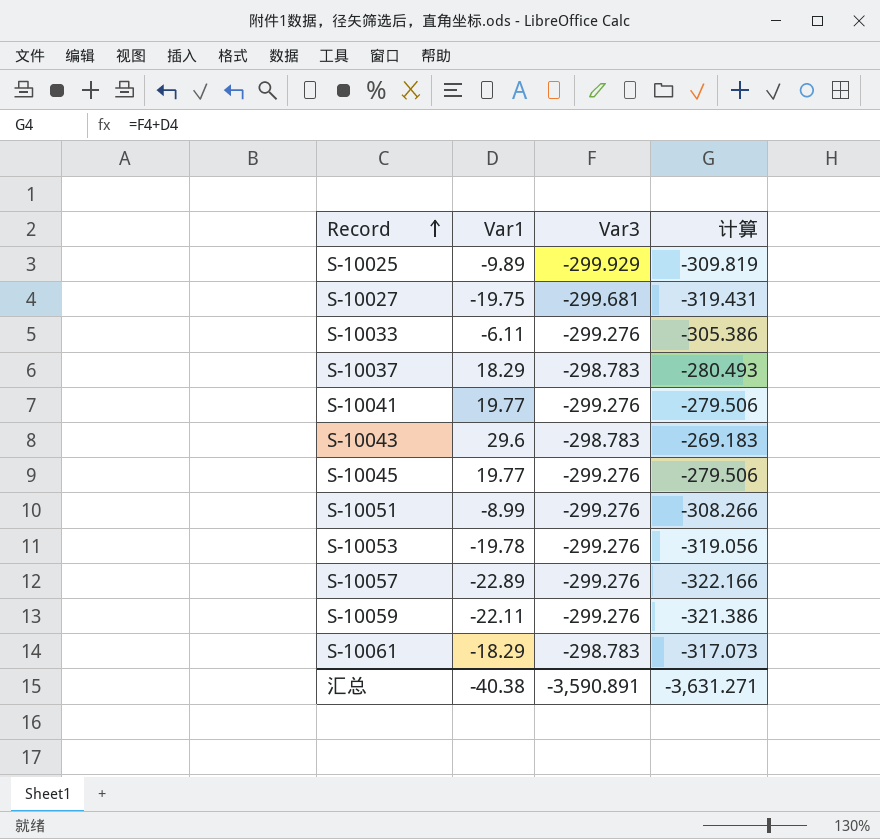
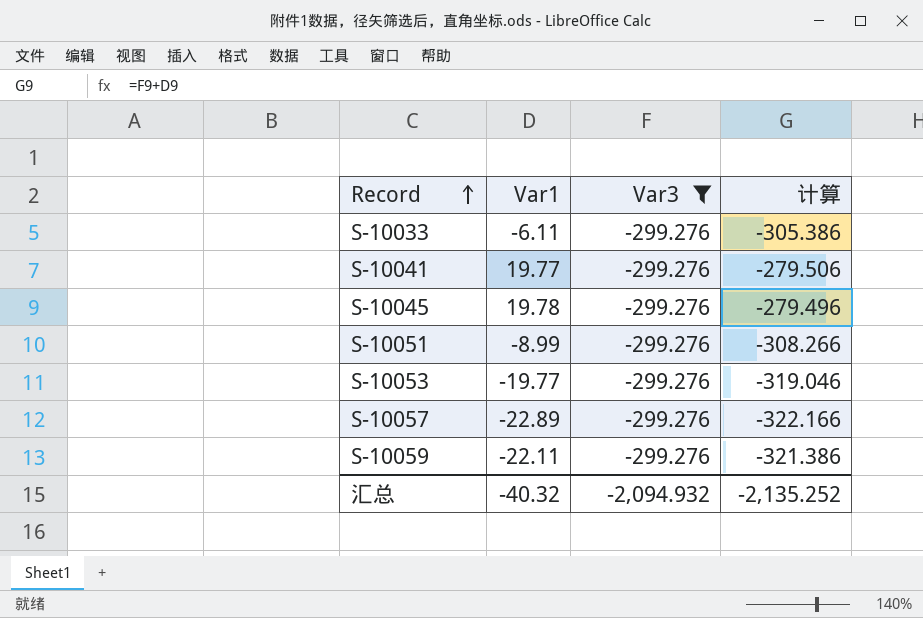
filter: none -> Var3 = -299.276
S-10045 | Var1: 19.77 -> 19.78
S-10045 | 计算: -279.506 -> -279.496
S-10053 | Var1: -19.78 -> -19.77
S-10053 | 计算: -319.056 -> -319.046
汇总 | Var1: -40.38 -> -40.32
汇总 | Var3: -3,590.891 -> -2,094.932
汇总 | 计算: -3,631.271 -> -2,135.252

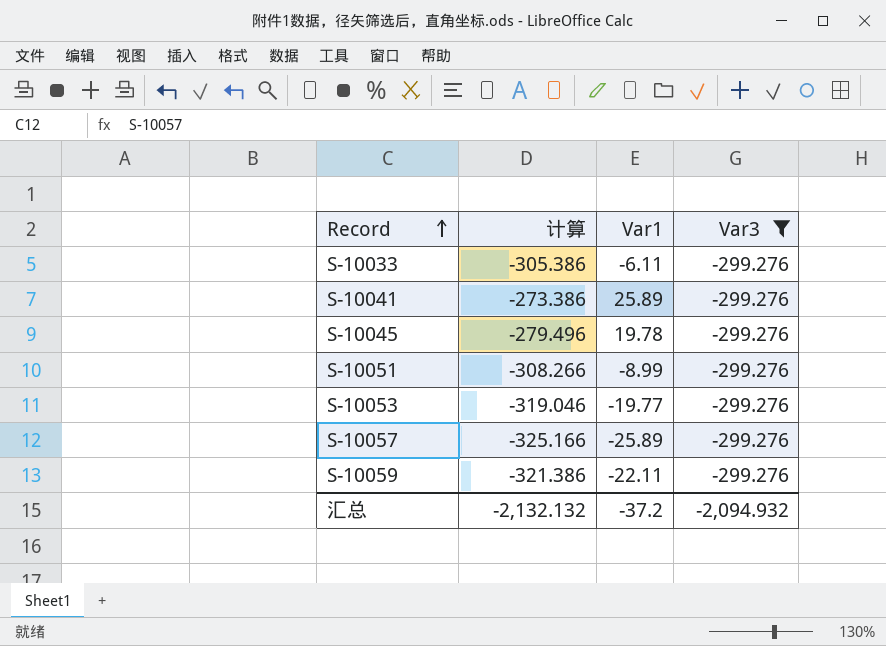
column 计算 | position: 4 -> 2
S-10041 | 计算: -279.506 -> -273.386
S-10041 | Var1: 19.77 -> 25.89
S-10057 | 计算: -322.166 -> -325.166
S-10057 | Var1: -22.89 -> -25.89
汇总 | 计算: -2,135.252 -> -2,132.132
汇总 | Var1: -40.32 -> -37.2

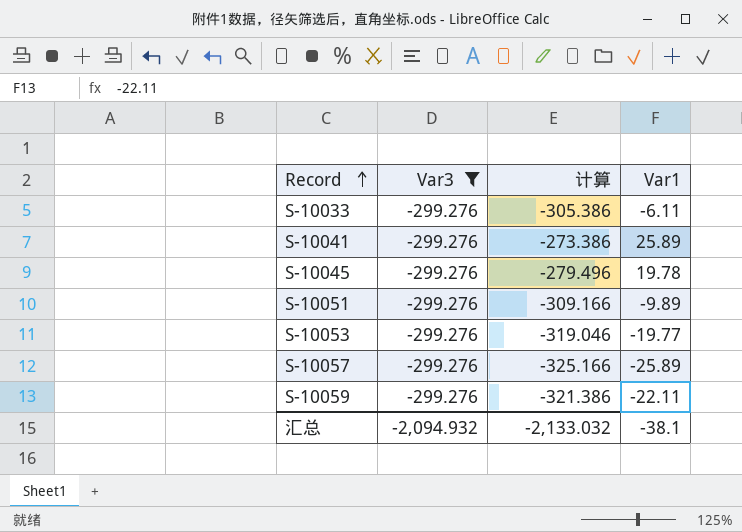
column Var3 | position: 4 -> 2
S-10051 | 计算: -308.266 -> -309.166
S-10051 | Var1: -8.99 -> -9.89
汇总 | 计算: -2,132.132 -> -2,133.032
汇总 | Var1: -37.2 -> -38.1

